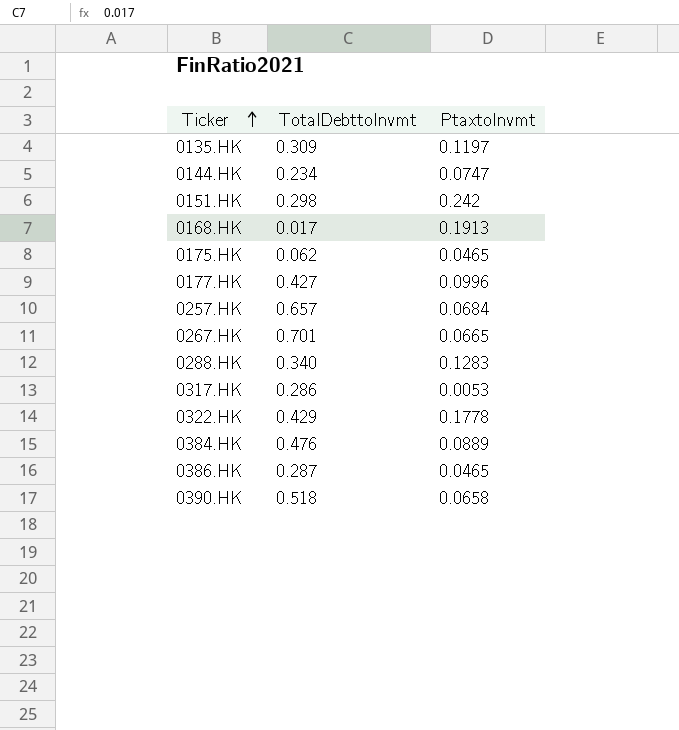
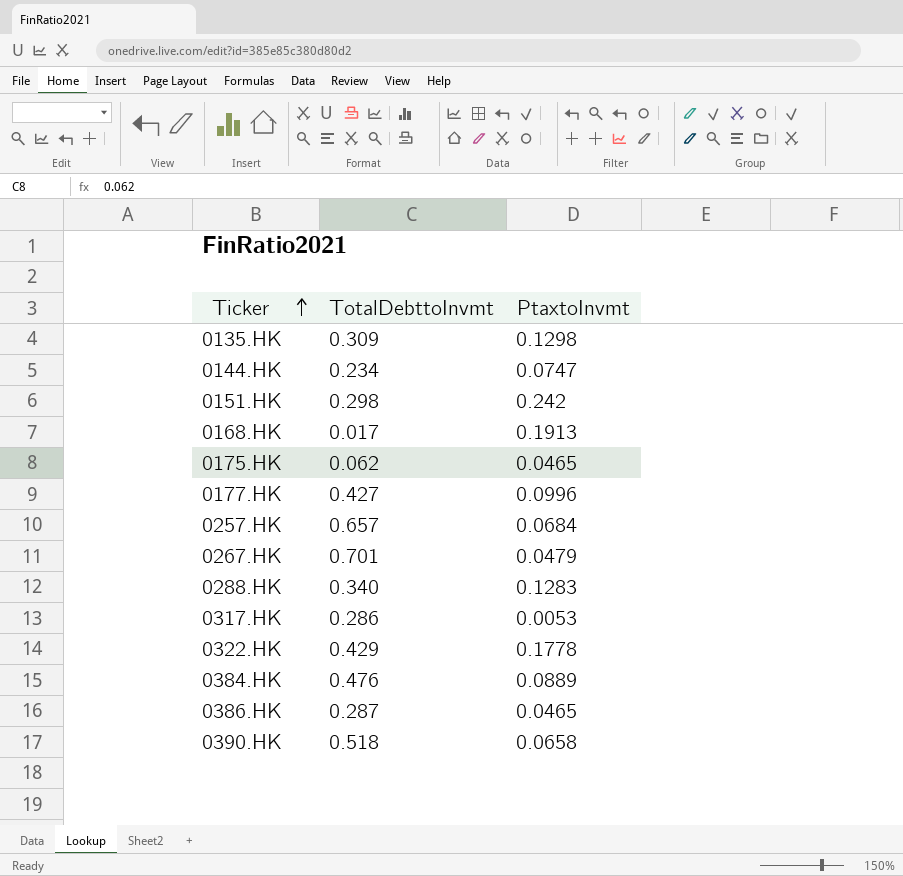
0135.HK | PtaxtoInvmt: 0.1197 -> 0.1298
0267.HK | PtaxtoInvmt: 0.0665 -> 0.0479

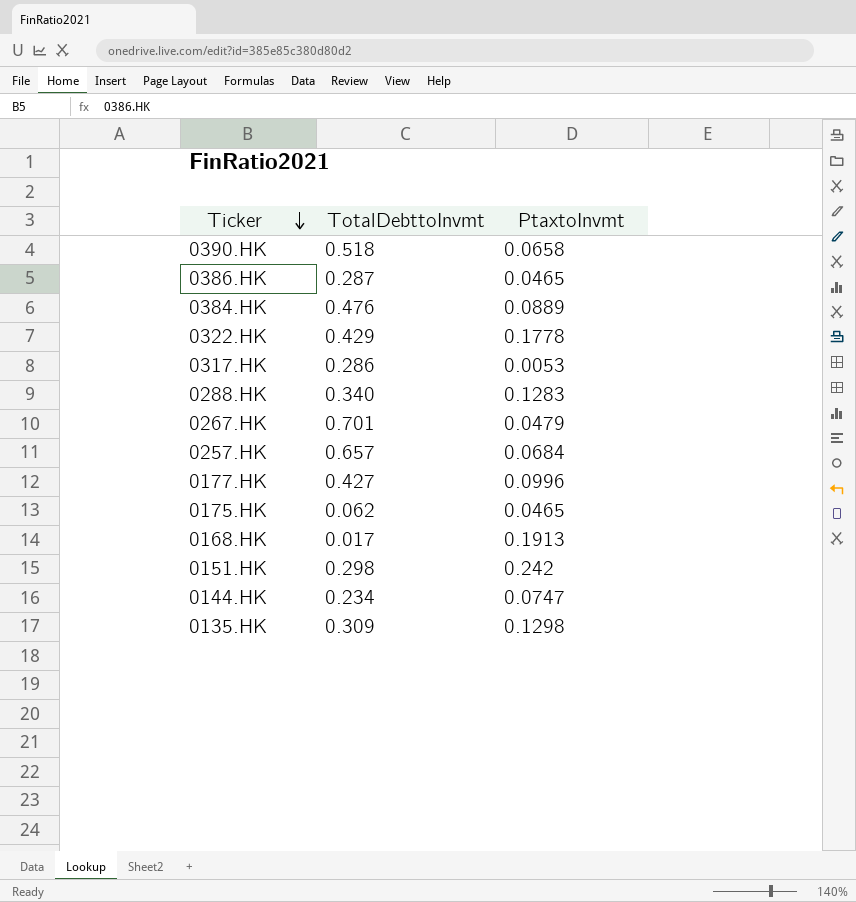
row order: Ticker ascending -> Ticker descending

